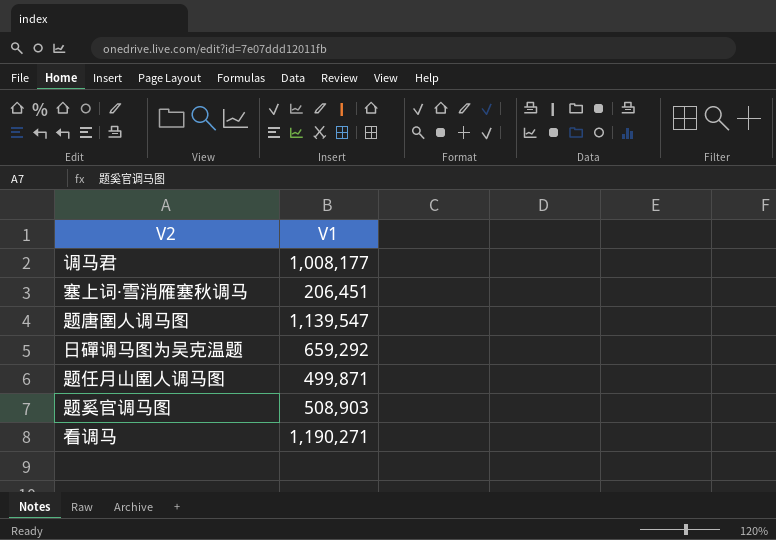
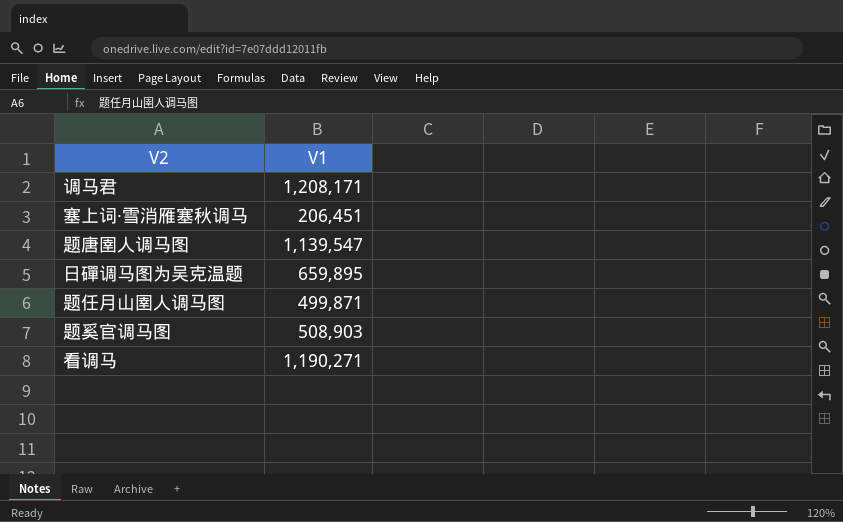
调马君 | V1: 1,008,177 -> 1,208,171
日磾调马图为吴克温题 | V1: 659,292 -> 659,895

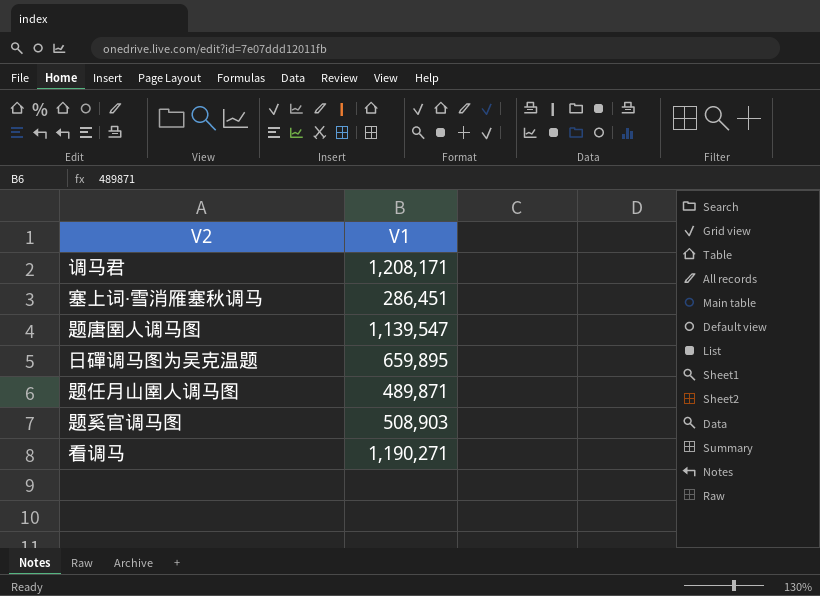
塞上词·雪消雁塞秋调马 | V1: 206,451 -> 286,451
题任月山圉人调马图 | V1: 499,871 -> 489,871

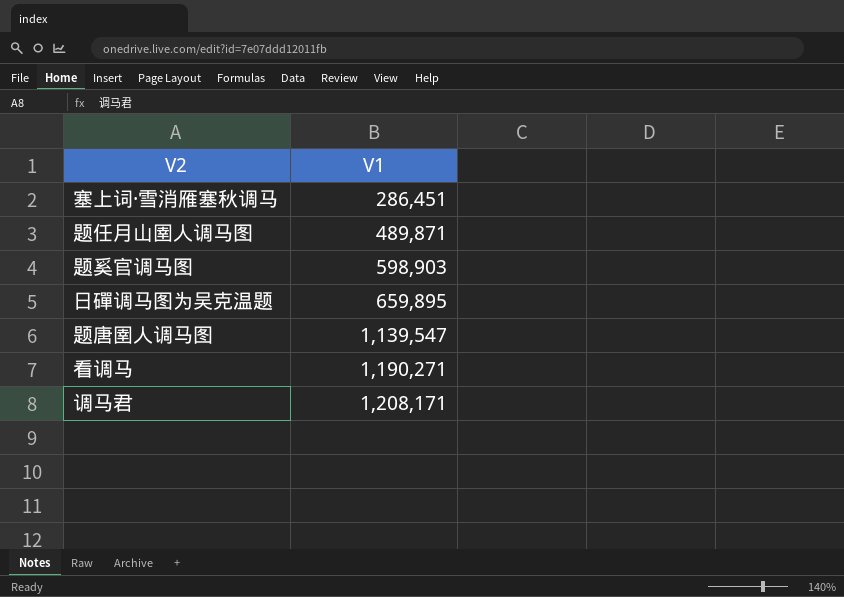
row order: none -> V1 ascending
题奚官调马图 | V1: 508,903 -> 598,903

